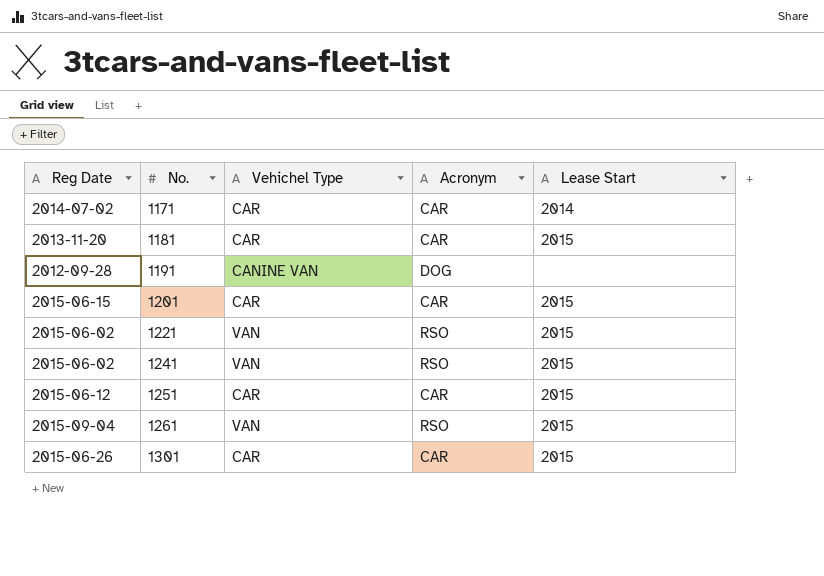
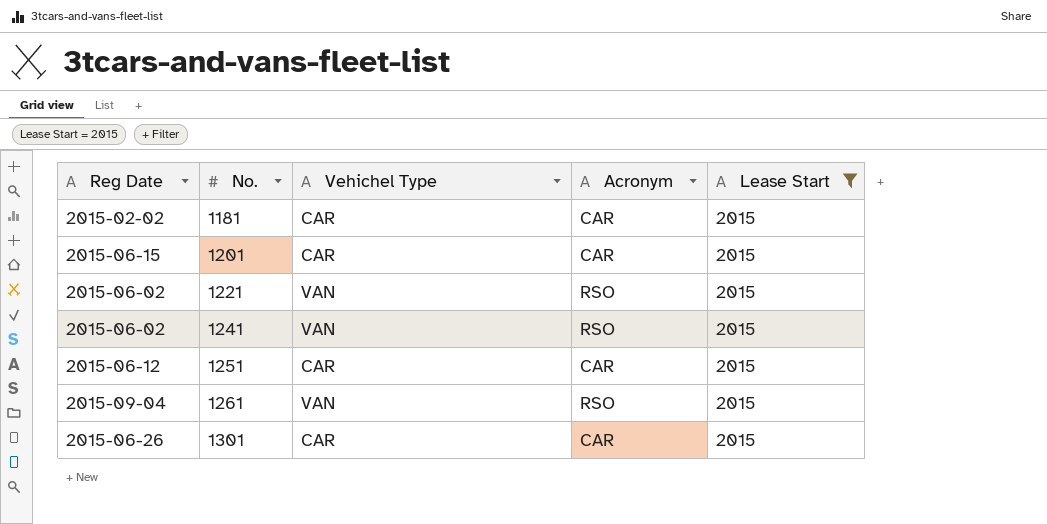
filter: none -> Lease Start = 2015
1181 | Reg Date: 2013-11-20 -> 2015-02-02

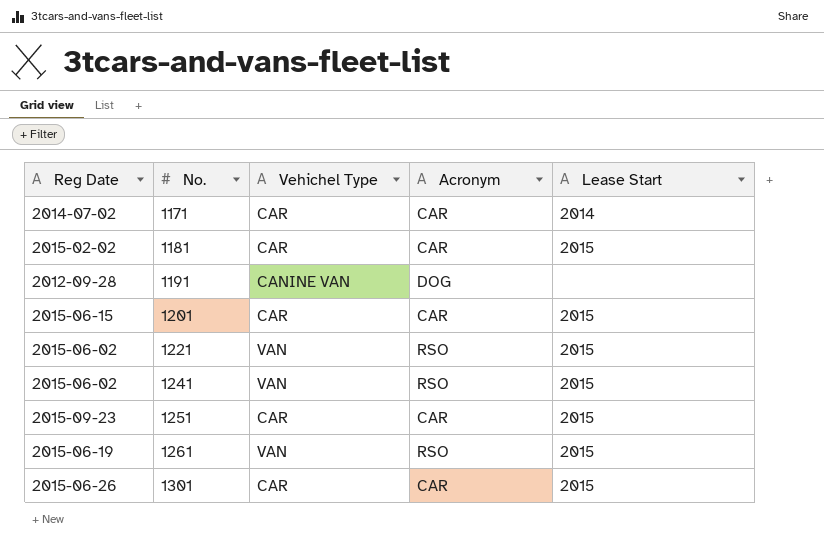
filter: Lease Start = 2015 -> none
1251 | Reg Date: 2015-06-12 -> 2015-09-23
1261 | Reg Date: 2015-09-04 -> 2015-06-19

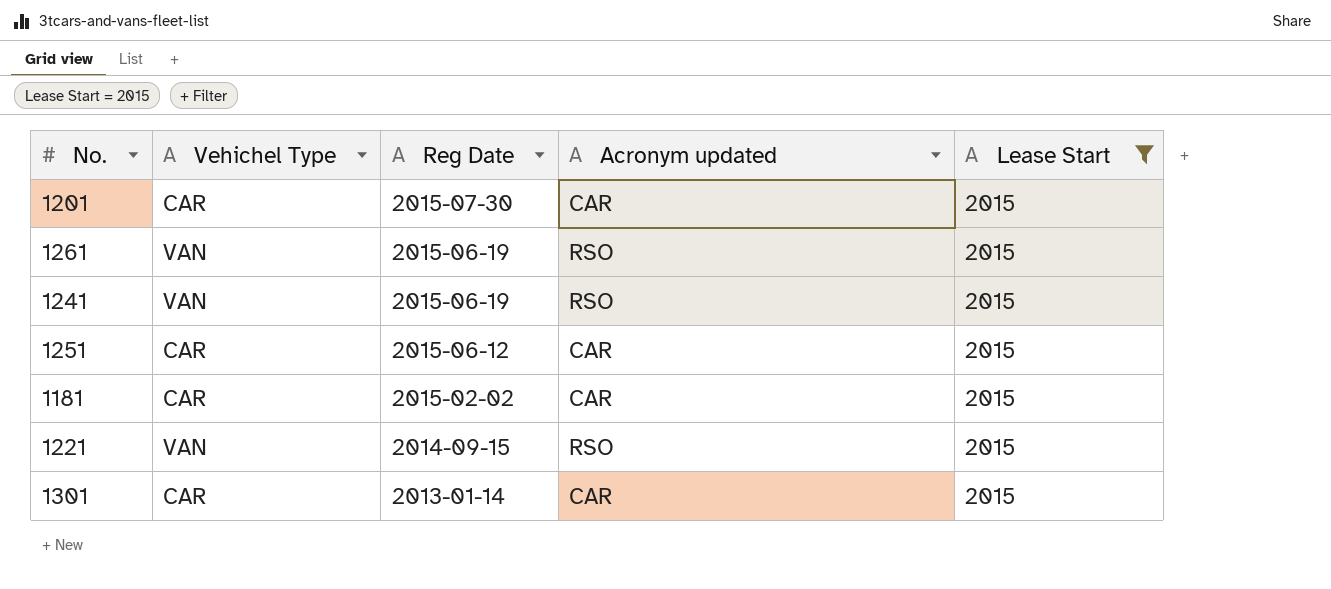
filter: none -> Lease Start = 2015
row order: No. ascending -> Reg Date descending
column Reg Date | position: 1 -> 3
column name: Acronym -> Acronym updated
1201 | Reg Date: 2015-06-15 -> 2015-07-30
1241 | Reg Date: 2015-06-02 -> 2015-06-19
1251 | Reg Date: 2015-09-23 -> 2015-06-12
1221 | Reg Date: 2015-06-02 -> 2014-09-15
1301 | Reg Date: 2015-06-26 -> 2013-01-14

